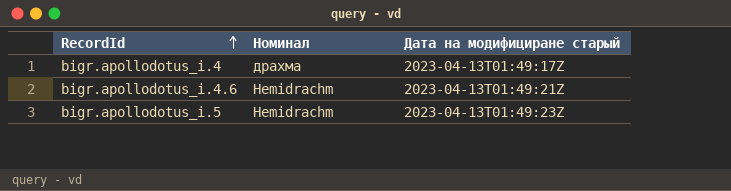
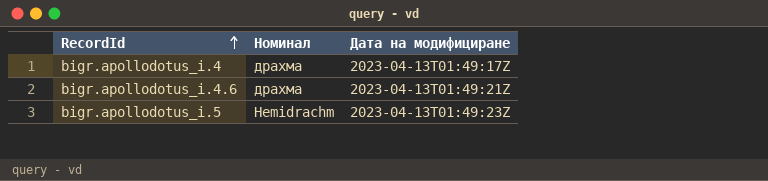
column name: Дата на модифициране старый -> Дата на модифициране
bigr.apollodotus_i.4.6 | Номинал: Hemidrachm -> драхма

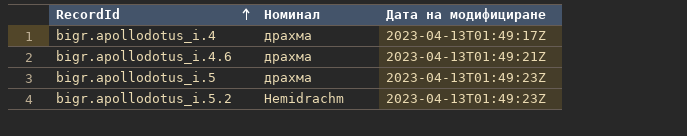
bigr.apollodotus_i.5 | Номинал: Hemidrachm -> драхма
row bigr.apollodotus_i.5.2: none -> Hemidrachm | 2023-04-13T01:49:23Z

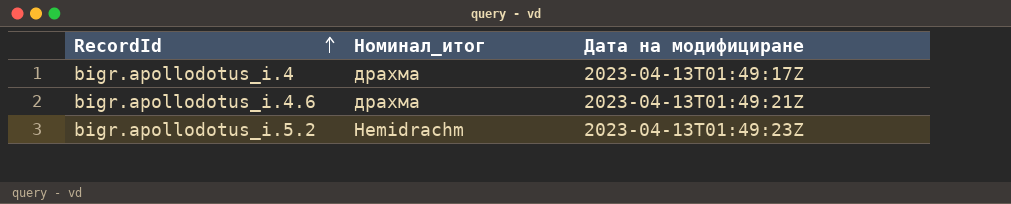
column name: Номинал -> Номинал_итог
row bigr.apollodotus_i.5: драхма | 2023-04-13T01:49:23Z -> none

